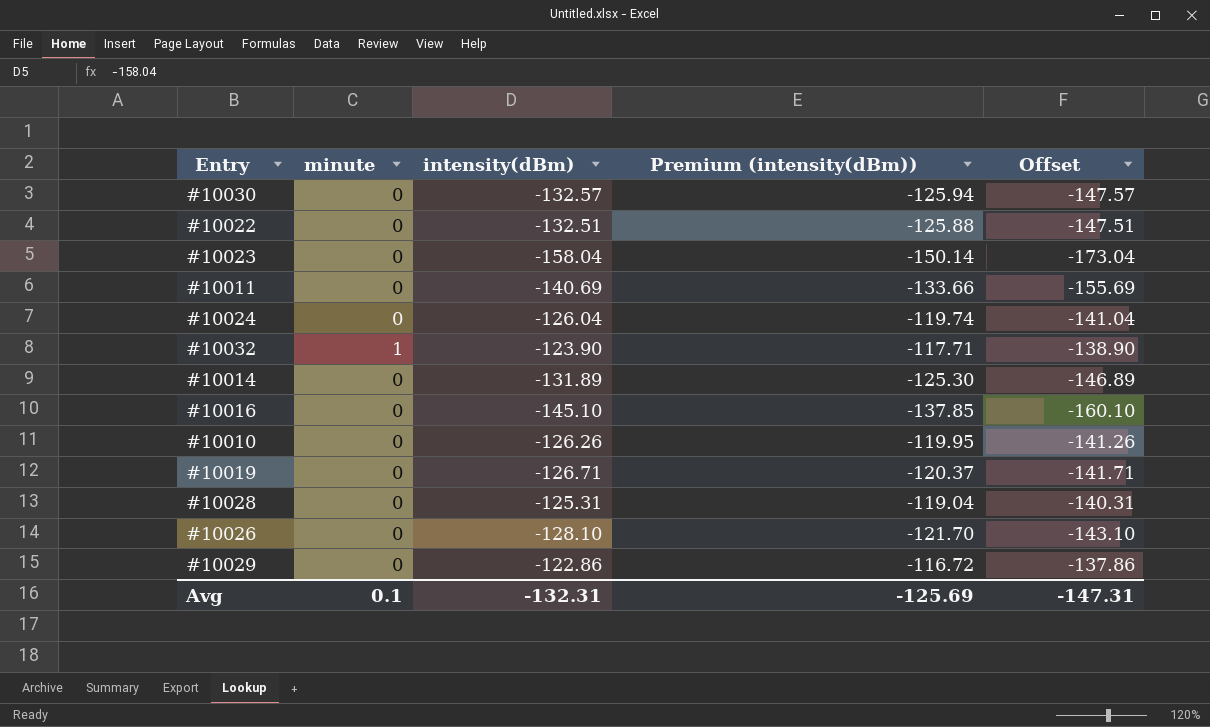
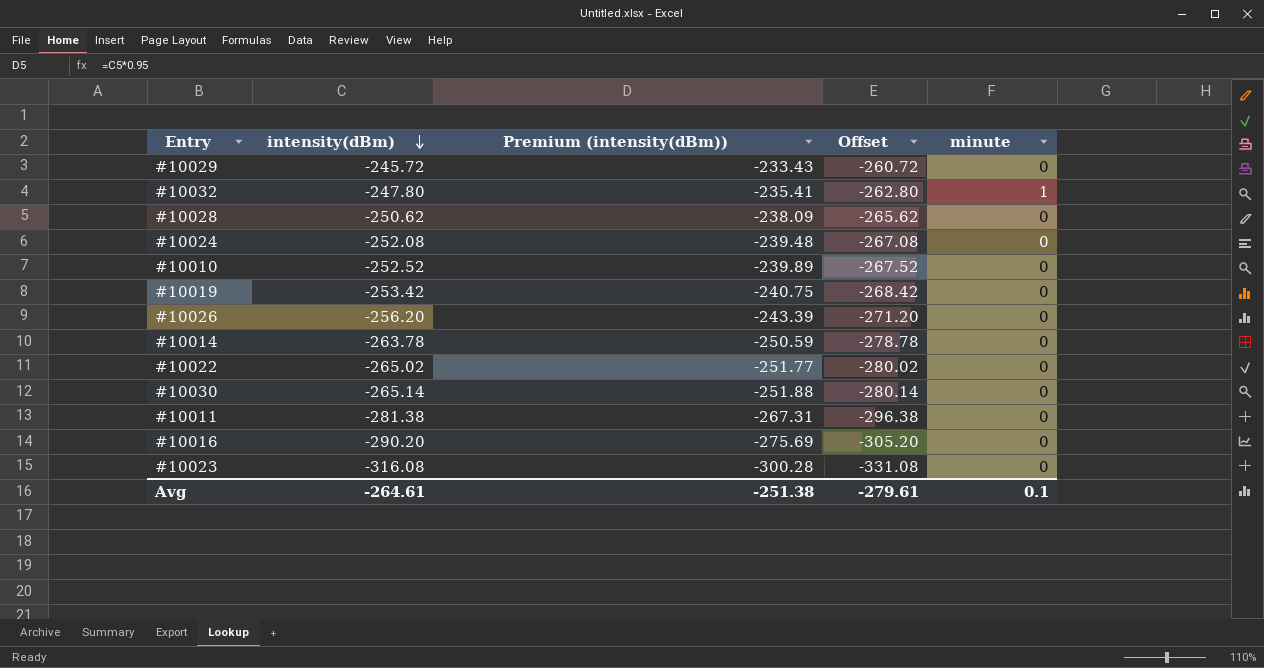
row order: none -> intensity(dBm) descending
column minute | position: 2 -> 5
#10029 | intensity(dBm): -122.86 -> -245.72
#10029 | Premium (intensity(dBm)): -116.72 -> -233.43
#10029 | Offset: -137.86 -> -260.72
#10032 | intensity(dBm): -123.90 -> -247.80
#10032 | Premium (intensity(dBm)): -117.71 -> -235.41
#10032 | Offset: -138.90 -> -262.80
#10028 | intensity(dBm): -125.31 -> -250.62
#10028 | Premium (intensity(dBm)): -119.04 -> -238.09
#10028 | Offset: -140.31 -> -265.62
#10024 | intensity(dBm): -126.04 -> -252.08
#10024 | Premium (intensity(dBm)): -119.74 -> -239.48
#10024 | Offset: -141.04 -> -267.08
#10010 | intensity(dBm): -126.26 -> -252.52
#10010 | Premium (intensity(dBm)): -119.95 -> -239.89
#10010 | Offset: -141.26 -> -267.52
#10019 | intensity(dBm): -126.71 -> -253.42
#10019 | Premium (intensity(dBm)): -120.37 -> -240.75
#10019 | Offset: -141.71 -> -268.42
#10026 | intensity(dBm): -128.10 -> -256.20
#10026 | Premium (intensity(dBm)): -121.70 -> -243.39
#10026 | Offset: -143.10 -> -271.20
#10014 | intensity(dBm): -131.89 -> -263.78
#10014 | Premium (intensity(dBm)): -125.30 -> -250.59
#10014 | Offset: -146.89 -> -278.78
#10022 | intensity(dBm): -132.51 -> -265.02
#10022 | Premium (intensity(dBm)): -125.88 -> -251.77
#10022 | Offset: -147.51 -> -280.02
#10030 | intensity(dBm): -132.57 -> -265.14
#10030 | Premium (intensity(dBm)): -125.94 -> -251.88
#10030 | Offset: -147.57 -> -280.14
#10011 | intensity(dBm): -140.69 -> -281.38
#10011 | Premium (intensity(dBm)): -133.66 -> -267.31
#10011 | Offset: -155.69 -> -296.38
#10016 | intensity(dBm): -145.10 -> -290.20
#10016 | Premium (intensity(dBm)): -137.85 -> -275.69
#10016 | Offset: -160.10 -> -305.20
#10023 | intensity(dBm): -158.04 -> -316.08
#10023 | Premium (intensity(dBm)): -150.14 -> -300.28
#10023 | Offset: -173.04 -> -331.08
Avg | intensity(dBm): -132.31 -> -264.61
Avg | Premium (intensity(dBm)): -125.69 -> -251.38
Avg | Offset: -147.31 -> -279.61

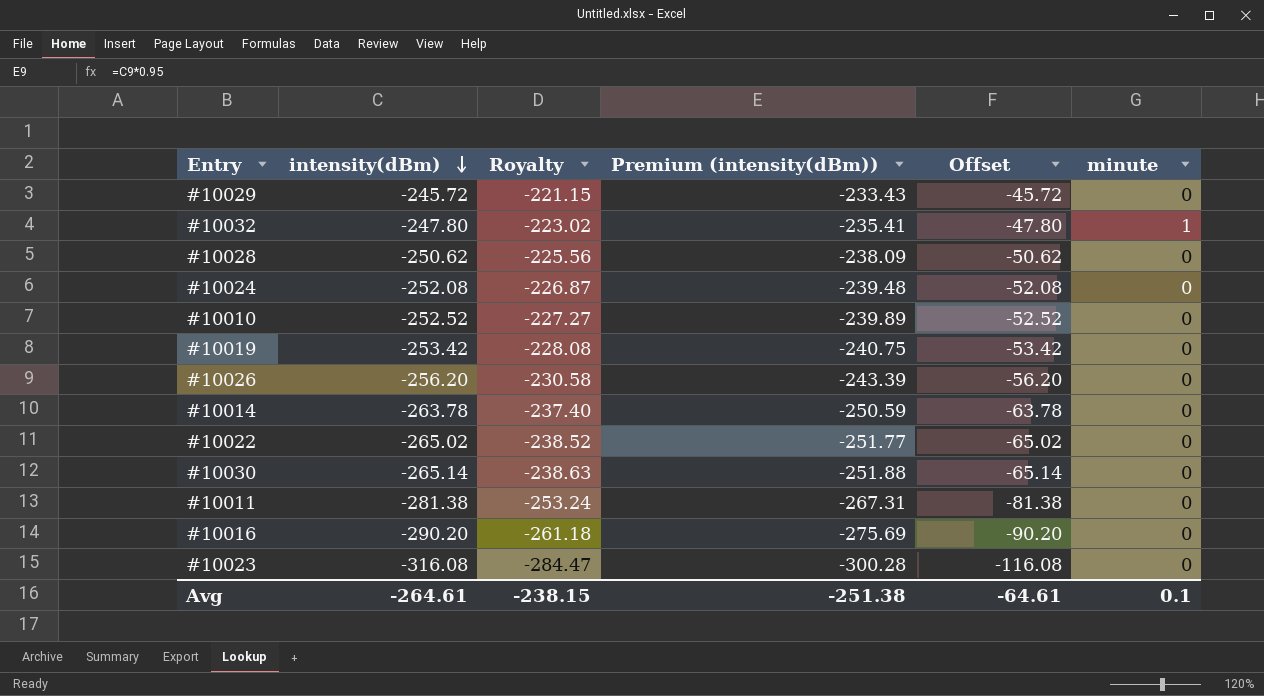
column Royalty | formula: none -> [intensity(dBm)] * 0.9
column Offset | formula: [intensity(dBm)] - 15 -> [intensity(dBm)] + 200
Avg | Offset: -279.61 -> -64.61

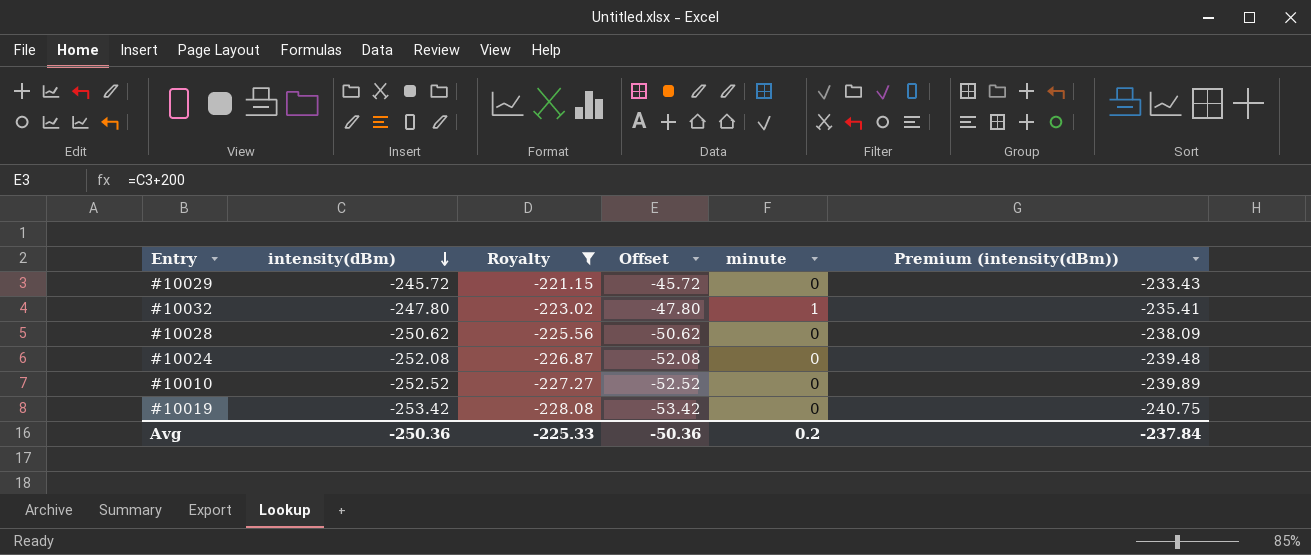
filter: none -> Royalty >= -228.08
column Premium (intensity(dBm)) | position: 4 -> 6
Avg | intensity(dBm): -264.61 -> -250.36
Avg | Royalty: -238.15 -> -225.33
Avg | Offset: -64.61 -> -50.36
Avg | minute: 0.1 -> 0.2
Avg | Premium (intensity(dBm)): -251.38 -> -237.84

